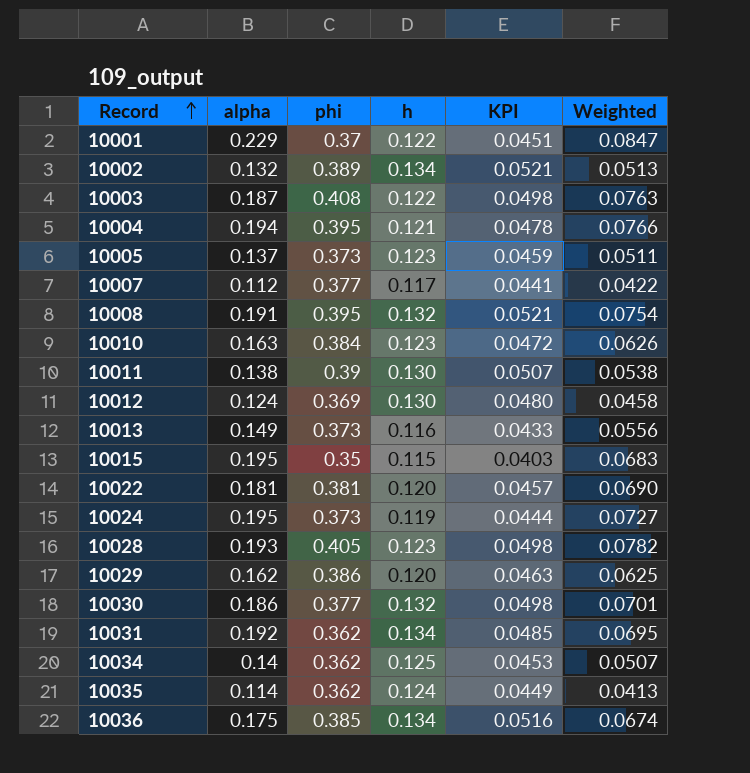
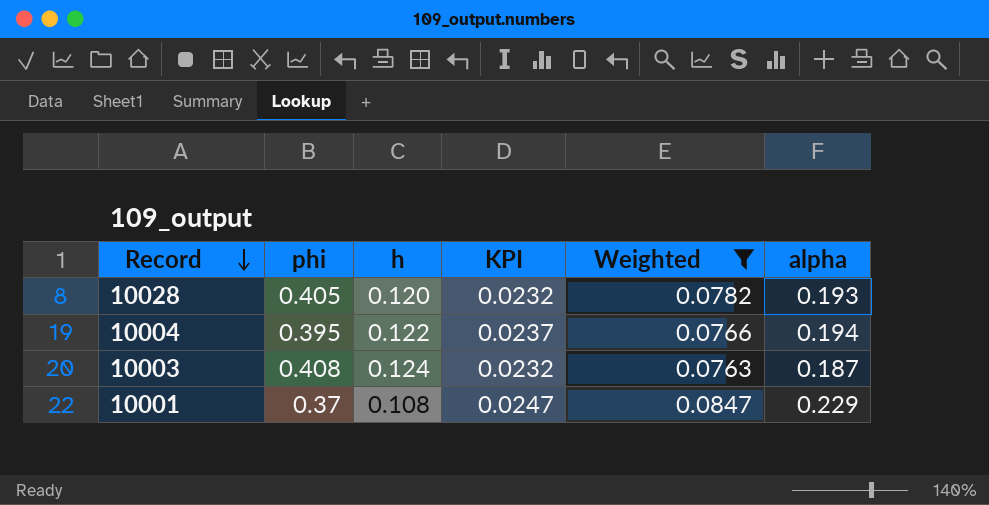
filter: none -> Weighted >= 0.0763
row order: Record ascending -> Record descending
column KPI | formula: [phi] * [h] -> [h] * [alpha]
column alpha | position: 2 -> 6
10028 | h: 0.123 -> 0.120
10004 | h: 0.121 -> 0.122
10003 | h: 0.122 -> 0.124
10001 | h: 0.122 -> 0.108

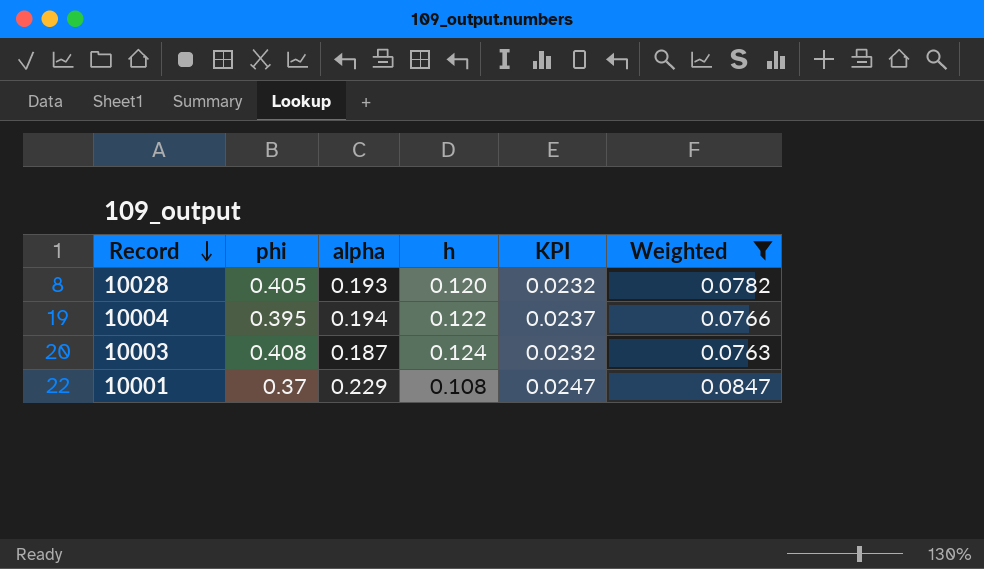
column alpha | position: 6 -> 3

